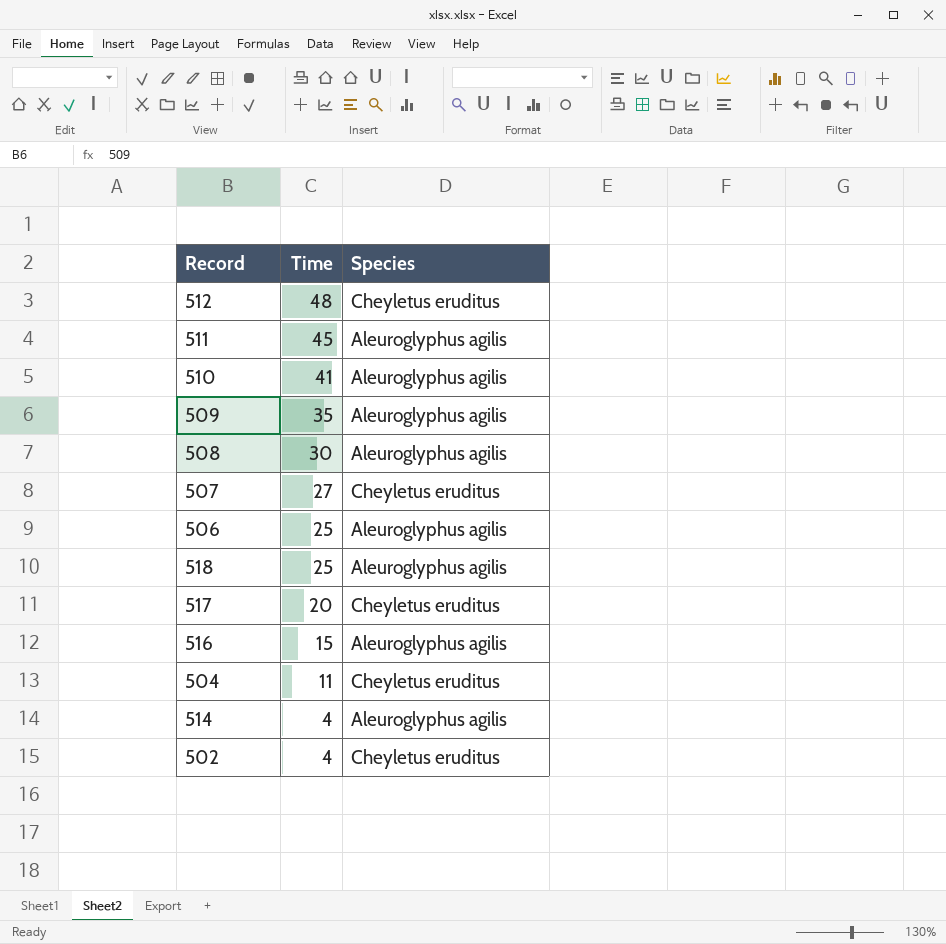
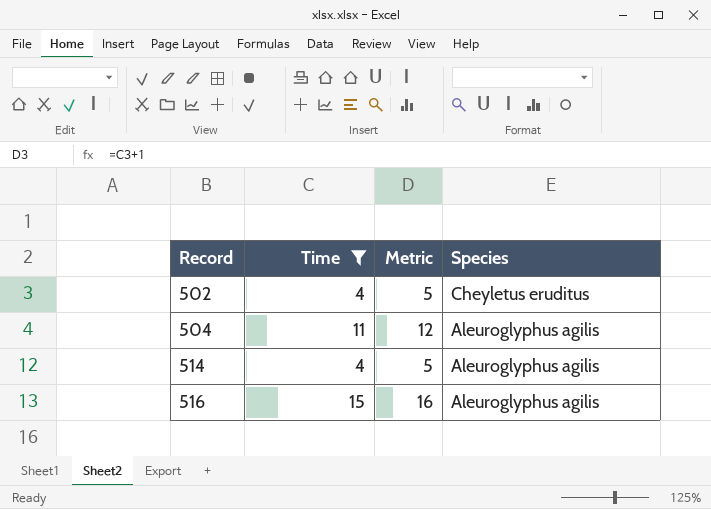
filter: none -> Time <= 15
row order: Time descending -> Record ascending
column Metric | formula: none -> [Time] + 1
504 | Species: Cheyletus eruditus -> Aleuroglyphus agilis

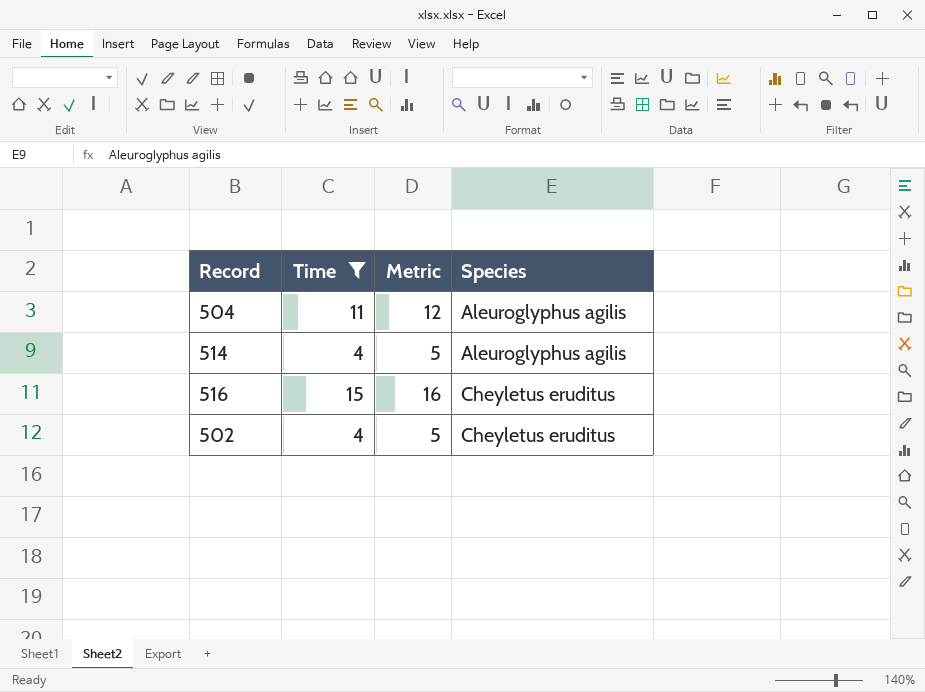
row order: Record ascending -> Species ascending
516 | Species: Aleuroglyphus agilis -> Cheyletus eruditus

